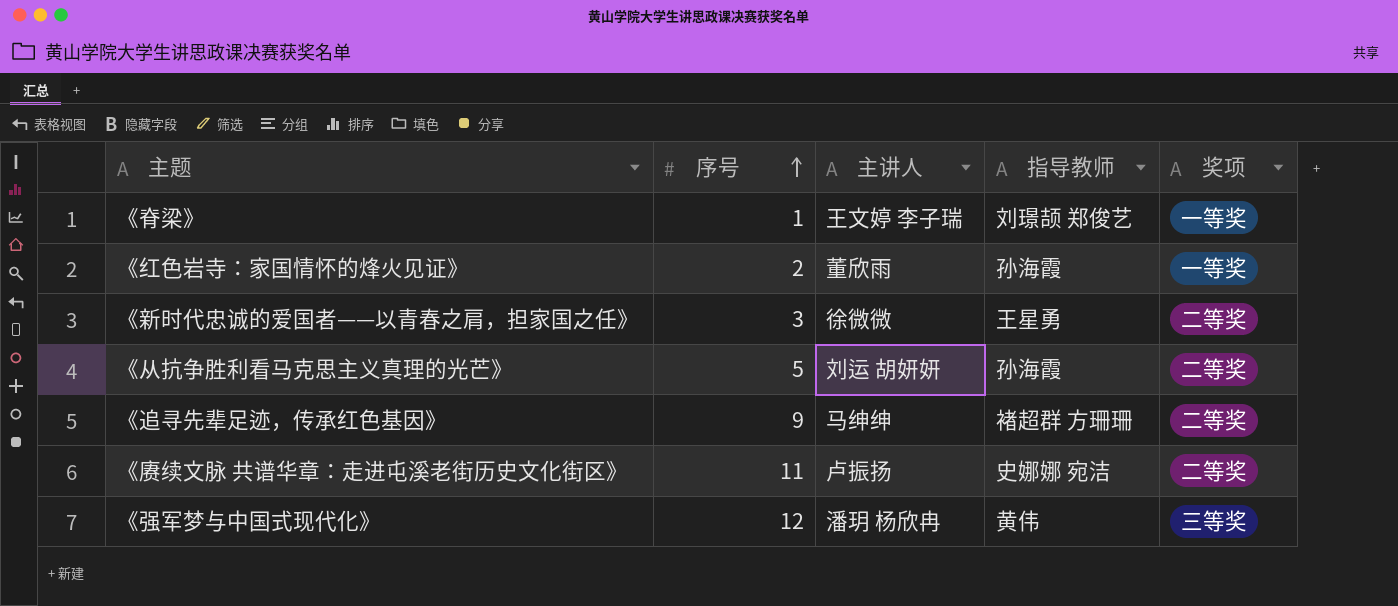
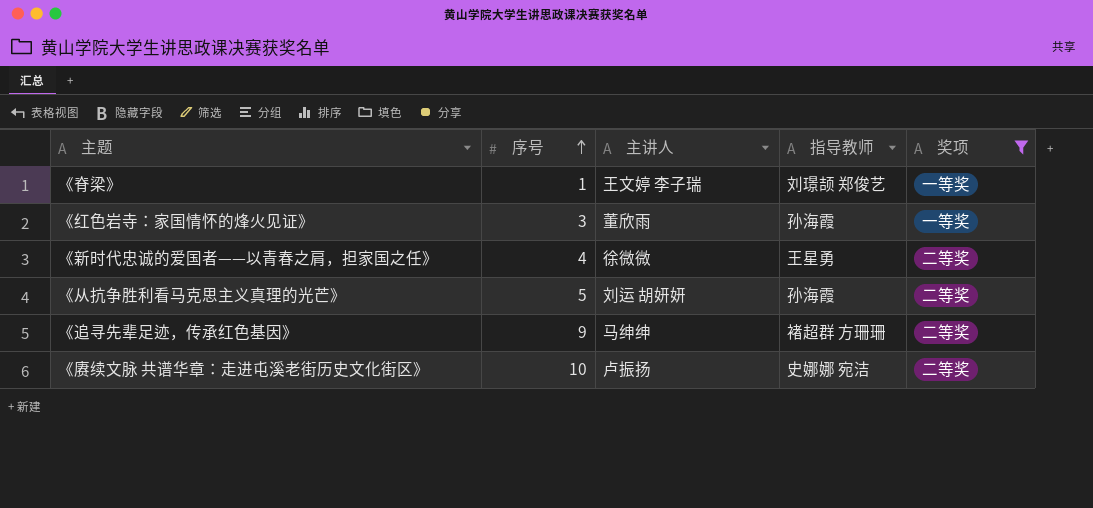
filter: none -> 奖项 != 三等奖
《红色岩寺：家国情怀的烽火见证》 | 序号: 2 -> 3
《新时代忠诚的爱国者——以青春之肩，担家国之任》 | 序号: 3 -> 4
《赓续文脉 共谱华章：走进屯溪老街历史文化街区》 | 序号: 11 -> 10

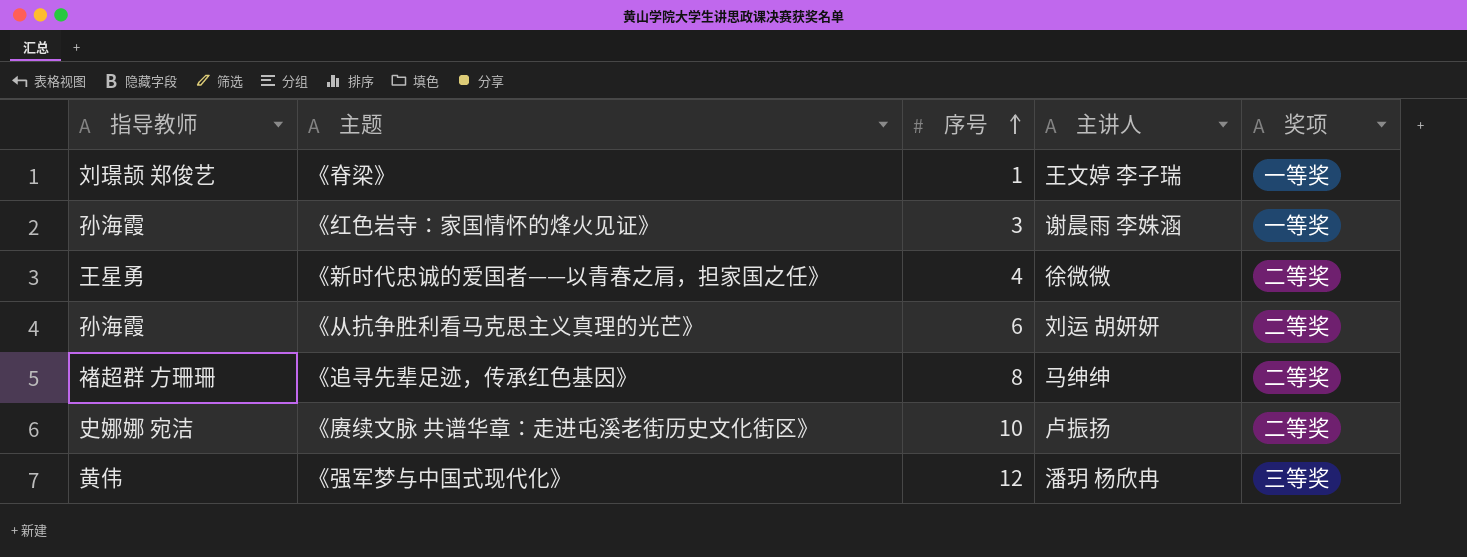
filter: 奖项 != 三等奖 -> none
column 指导教师 | position: 4 -> 1
《红色岩寺：家国情怀的烽火见证》 | 主讲人: 董欣雨 -> 谢晨雨 李姝涵
《从抗争胜利看马克思主义真理的光芒》 | 序号: 5 -> 6
《追寻先辈足迹，传承红色基因》 | 序号: 9 -> 8

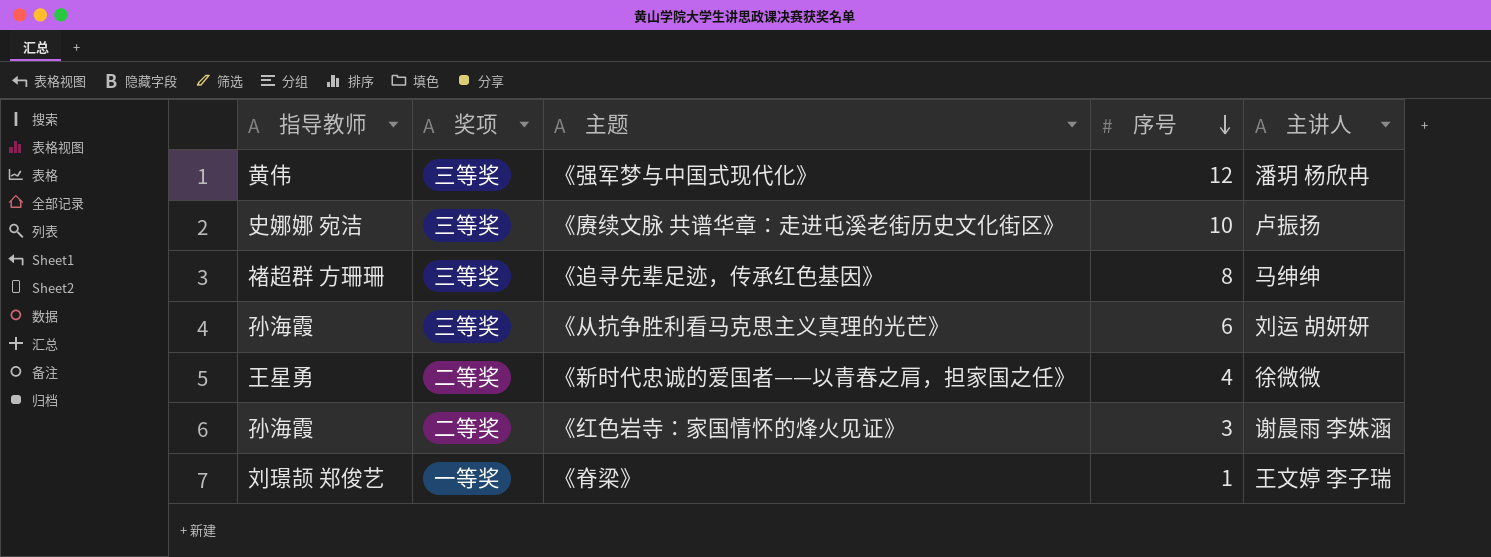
row order: 序号 ascending -> 序号 descending
column 奖项 | position: 5 -> 2
《赓续文脉 共谱华章：走进屯溪老街历史文化街区》 | 奖项: 二等奖 -> 三等奖
《追寻先辈足迹，传承红色基因》 | 奖项: 二等奖 -> 三等奖
《从抗争胜利看马克思主义真理的光芒》 | 奖项: 二等奖 -> 三等奖
《红色岩寺：家国情怀的烽火见证》 | 奖项: 一等奖 -> 二等奖

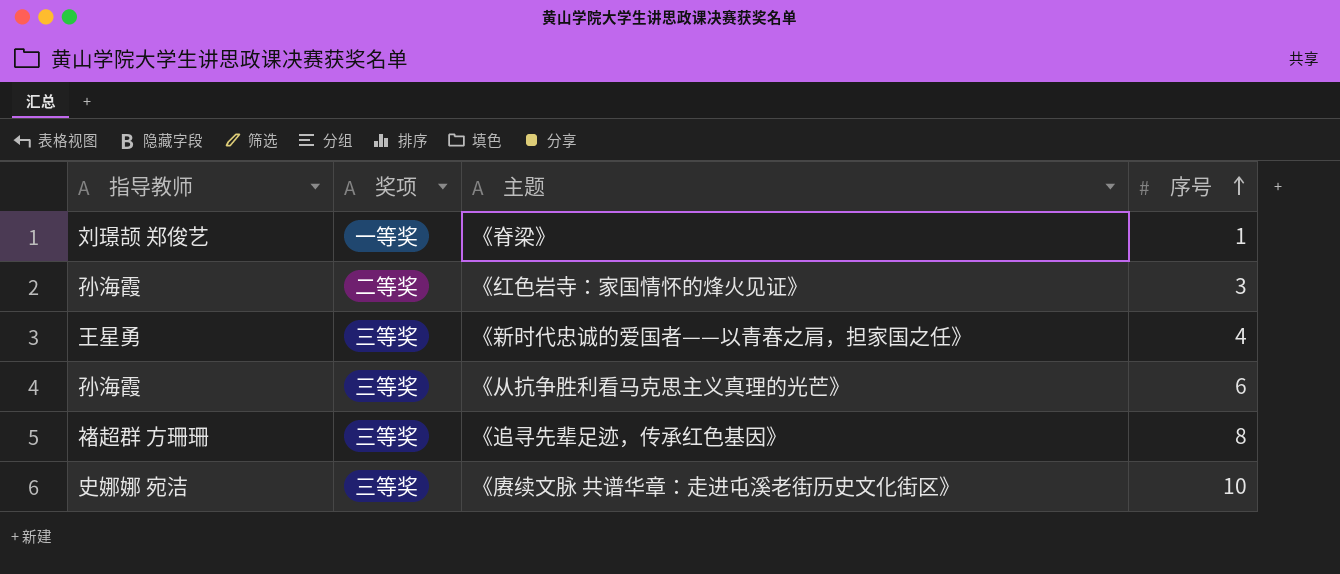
row order: 序号 descending -> 序号 ascending
column 主讲人 | position: 5 -> none
row 《强军梦与中国式现代化》: 黄伟 | 三等奖 | 12 | 潘玥 杨欣冉 -> none
《新时代忠诚的爱国者——以青春之肩，担家国之任》 | 奖项: 二等奖 -> 三等奖

